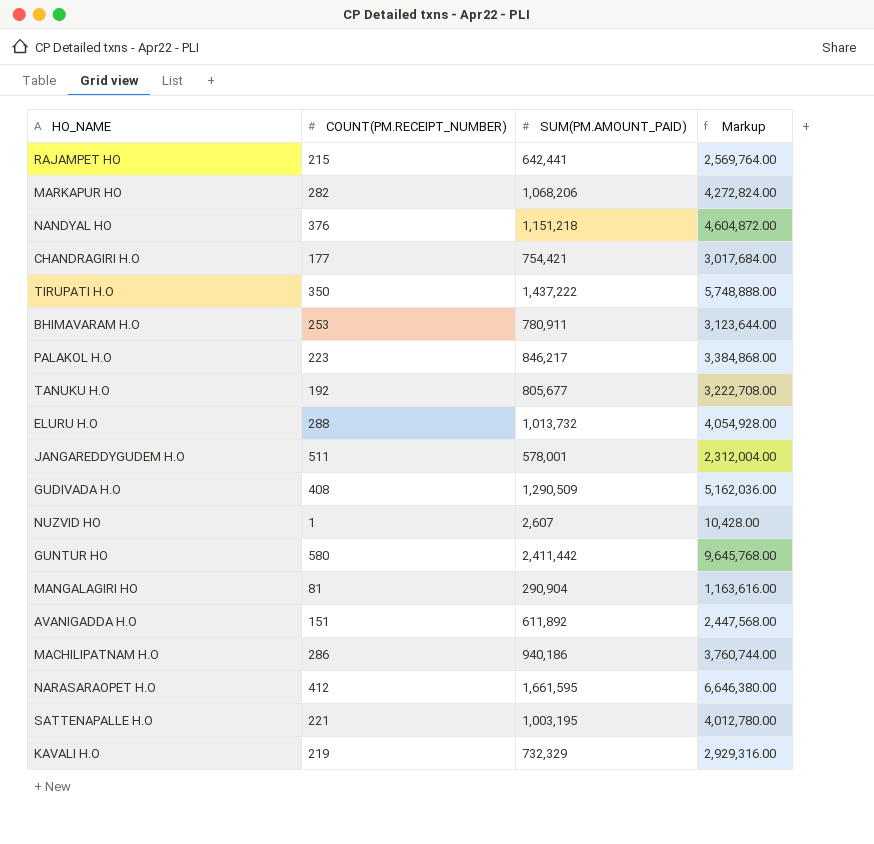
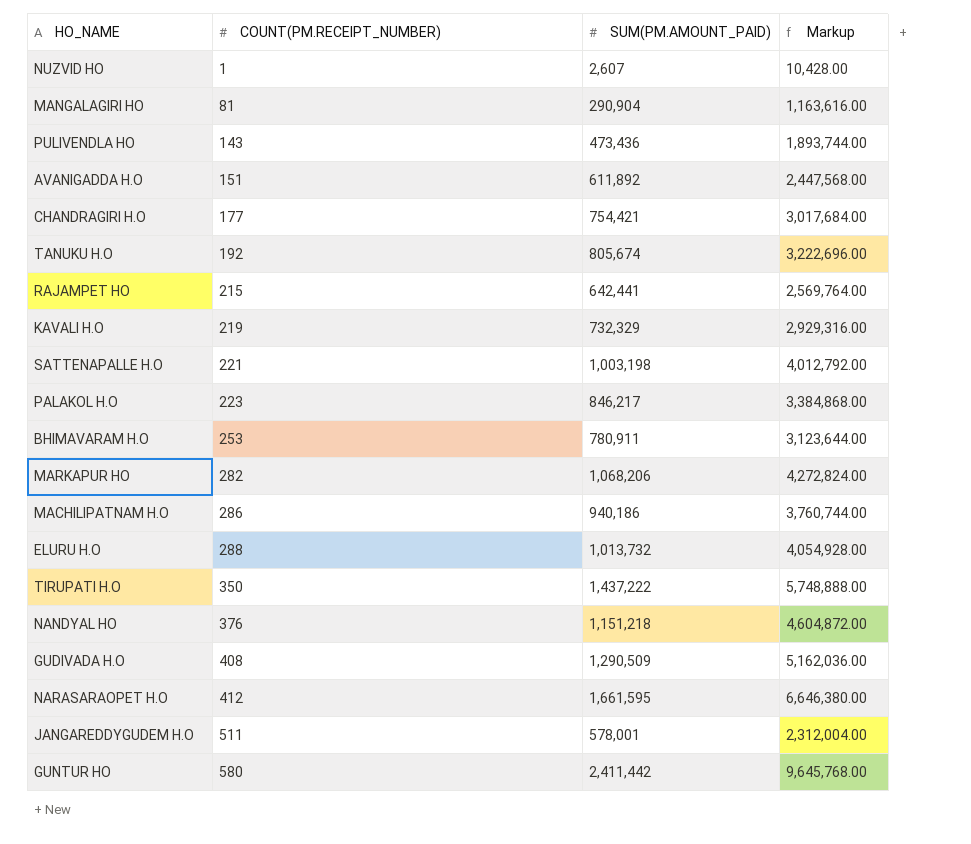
row order: none -> COUNT(PM.RECEIPT_NUMBER) ascending
row PULIVENDLA HO: none -> 143 | 473,436 | 1,893,744.00
TANUKU H.O | SUM(PM.AMOUNT_PAID): 805,677 -> 805,674
TANUKU H.O | Markup: 3,222,708.00 -> 3,222,696.00
SATTENAPALLE H.O | SUM(PM.AMOUNT_PAID): 1,003,195 -> 1,003,198
SATTENAPALLE H.O | Markup: 4,012,780.00 -> 4,012,792.00

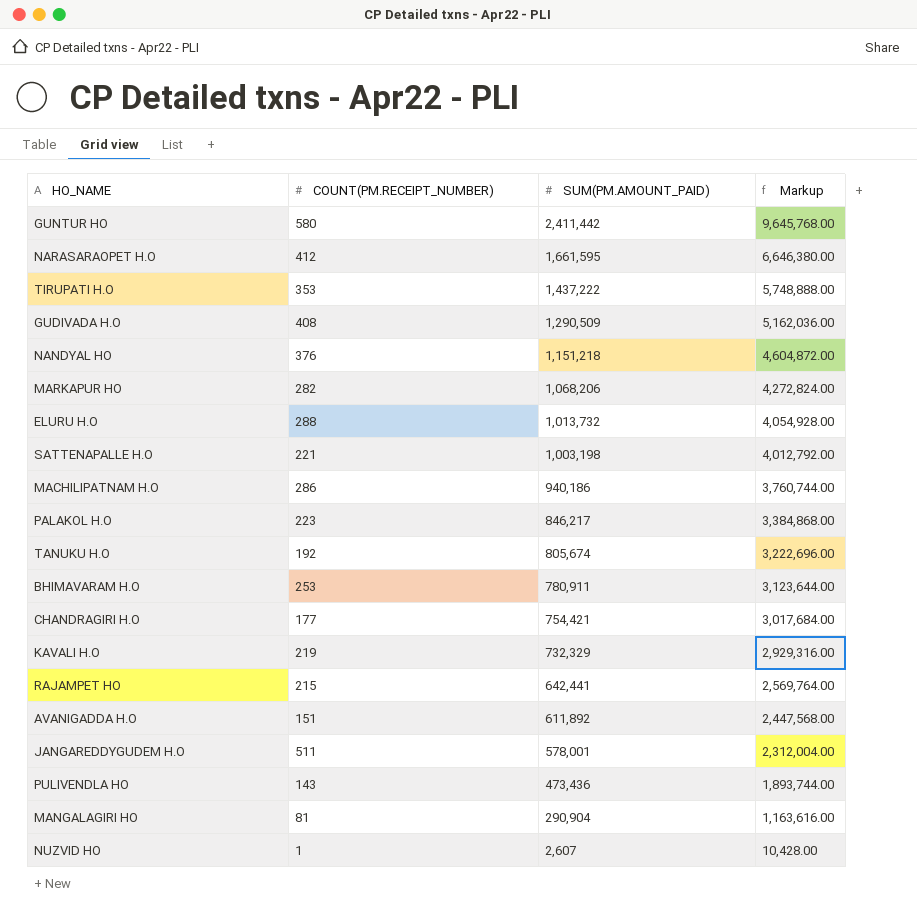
row order: COUNT(PM.RECEIPT_NUMBER) ascending -> SUM(PM.AMOUNT_PAID) descending
TIRUPATI H.O | COUNT(PM.RECEIPT_NUMBER): 350 -> 353

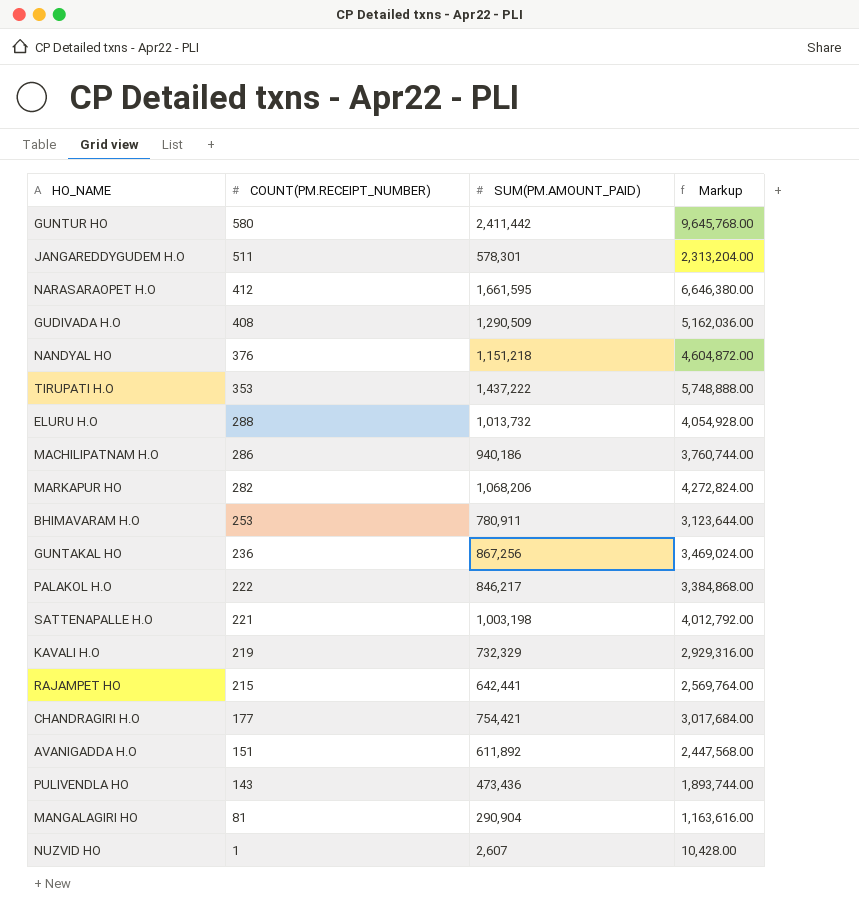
row order: SUM(PM.AMOUNT_PAID) descending -> COUNT(PM.RECEIPT_NUMBER) descending
row TANUKU H.O: 192 | 805,674 | 3,222,696.00 -> none
JANGAREDDYGUDEM H.O | SUM(PM.AMOUNT_PAID): 578,001 -> 578,301
JANGAREDDYGUDEM H.O | Markup: 2,312,004.00 -> 2,313,204.00
row GUNTAKAL HO: none -> 236 | 867,256 | 3,469,024.00
PALAKOL H.O | COUNT(PM.RECEIPT_NUMBER): 223 -> 222

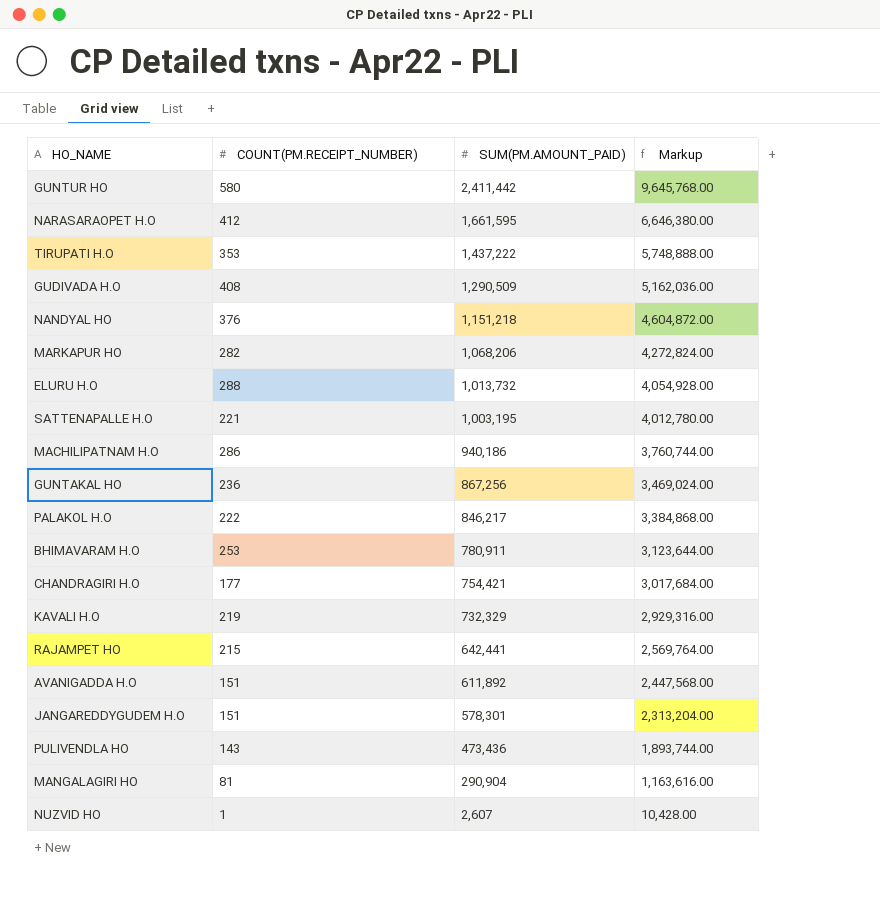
row order: COUNT(PM.RECEIPT_NUMBER) descending -> SUM(PM.AMOUNT_PAID) descending
SATTENAPALLE H.O | SUM(PM.AMOUNT_PAID): 1,003,198 -> 1,003,195
SATTENAPALLE H.O | Markup: 4,012,792.00 -> 4,012,780.00
JANGAREDDYGUDEM H.O | COUNT(PM.RECEIPT_NUMBER): 511 -> 151

